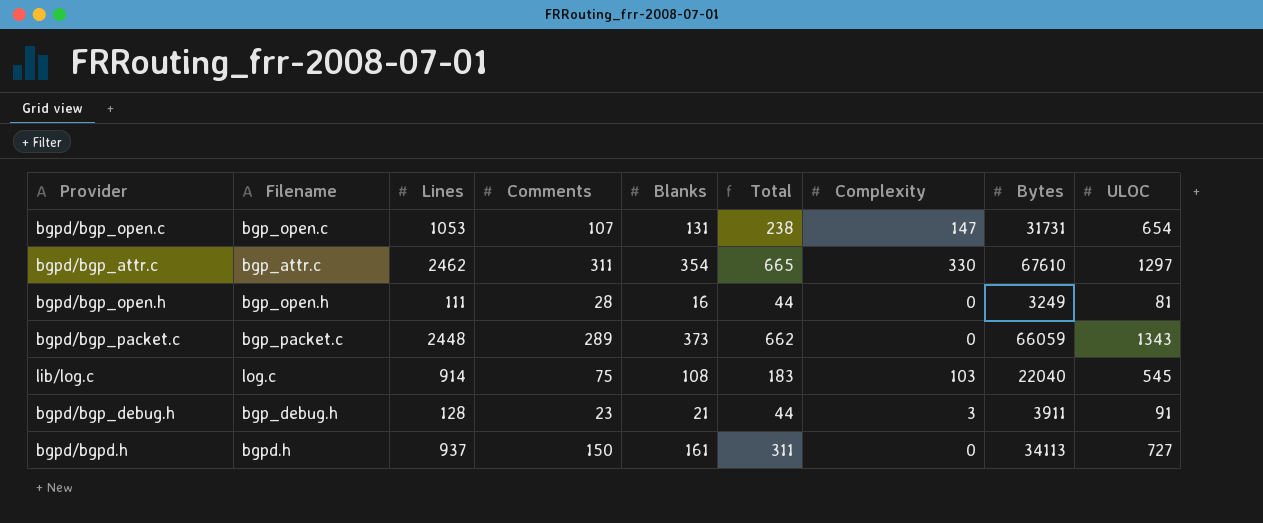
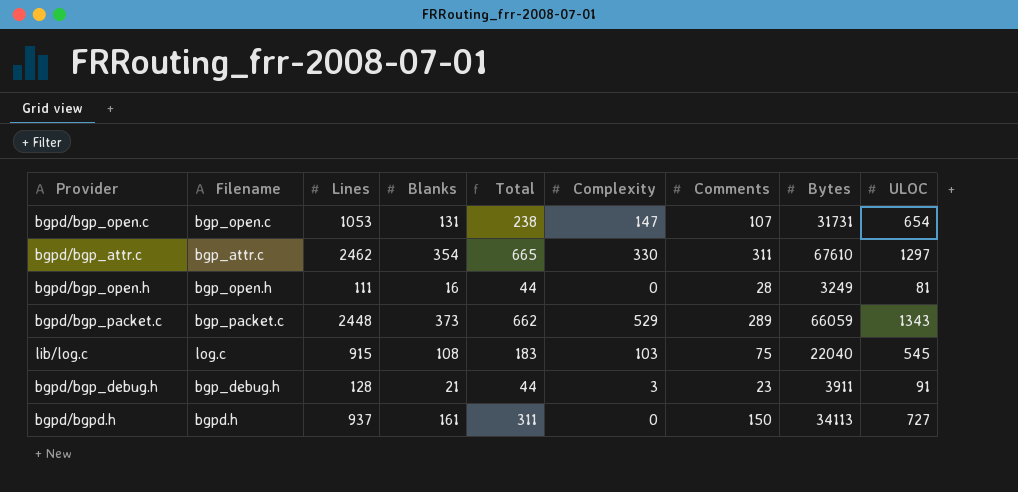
column Comments | position: 4 -> 7
bgpd/bgp_packet.c | Complexity: 0 -> 529
lib/log.c | Lines: 914 -> 915

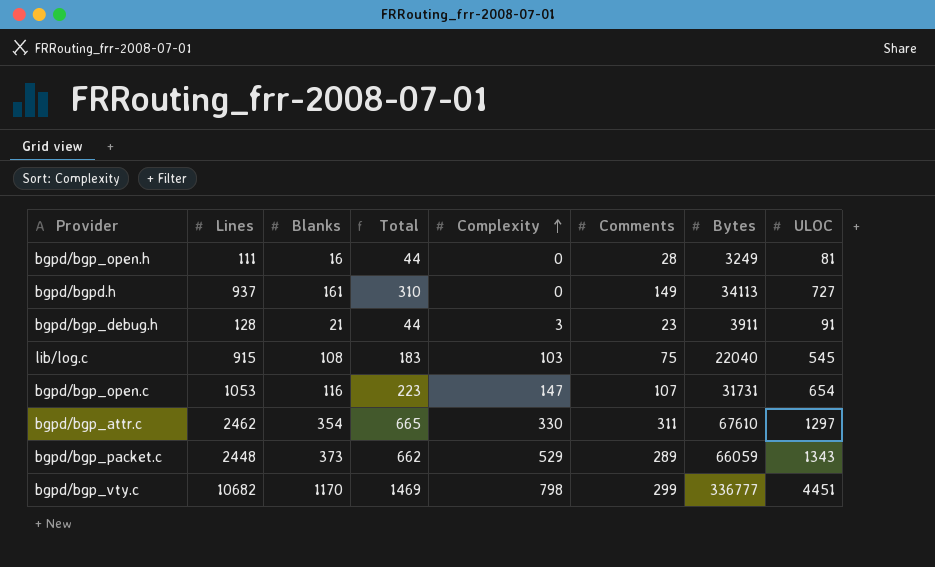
row order: none -> Complexity ascending
column Filename | position: 2 -> none
bgpd/bgpd.h | Total: 311 -> 310
bgpd/bgpd.h | Comments: 150 -> 149
bgpd/bgp_open.c | Blanks: 131 -> 116
bgpd/bgp_open.c | Total: 238 -> 223
row bgpd/bgp_vty.c: none -> 10682 | 1170 | 1469 | 798 | 299 | 336777 | 4451

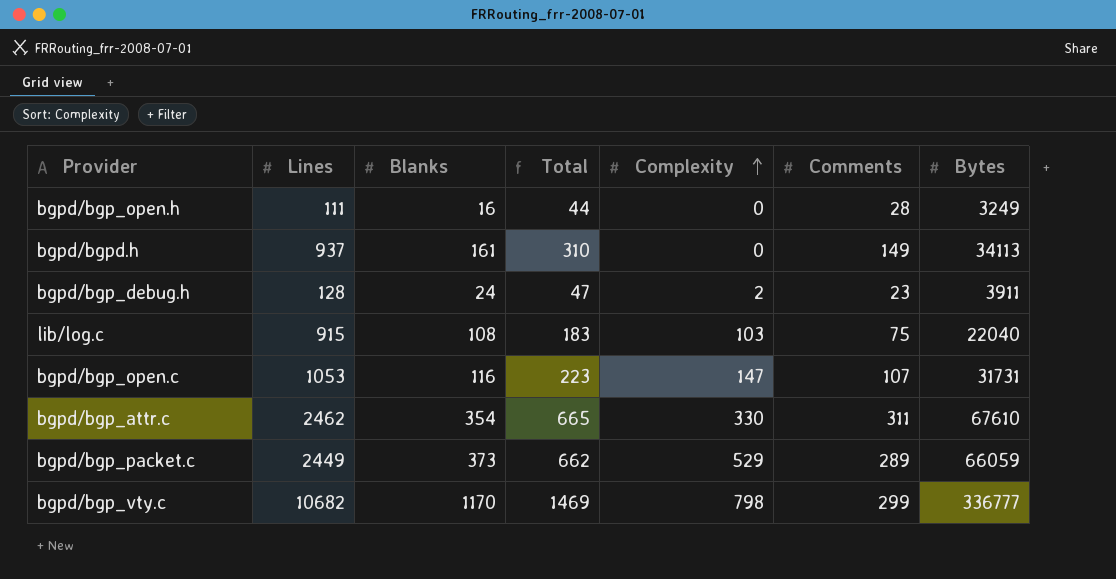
column ULOC | position: 8 -> none
bgpd/bgp_debug.h | Blanks: 21 -> 24
bgpd/bgp_debug.h | Total: 44 -> 47
bgpd/bgp_debug.h | Complexity: 3 -> 2
bgpd/bgp_packet.c | Lines: 2448 -> 2449

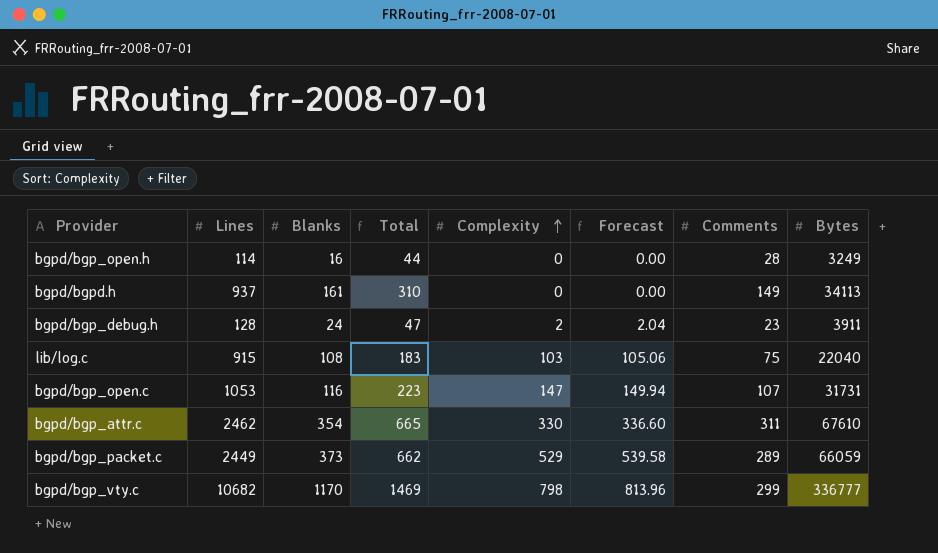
column Forecast | formula: none -> [Complexity] * 1.02
bgpd/bgp_open.h | Lines: 111 -> 114

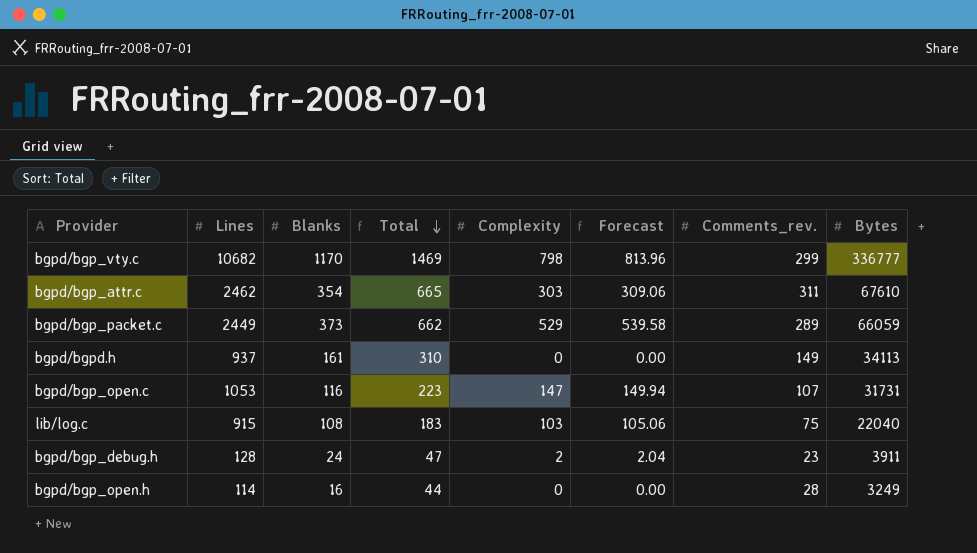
row order: Complexity ascending -> Total descending
column name: Comments -> Comments_rev.
bgpd/bgp_attr.c | Complexity: 330 -> 303
bgpd/bgp_attr.c | Forecast: 336.60 -> 309.06

